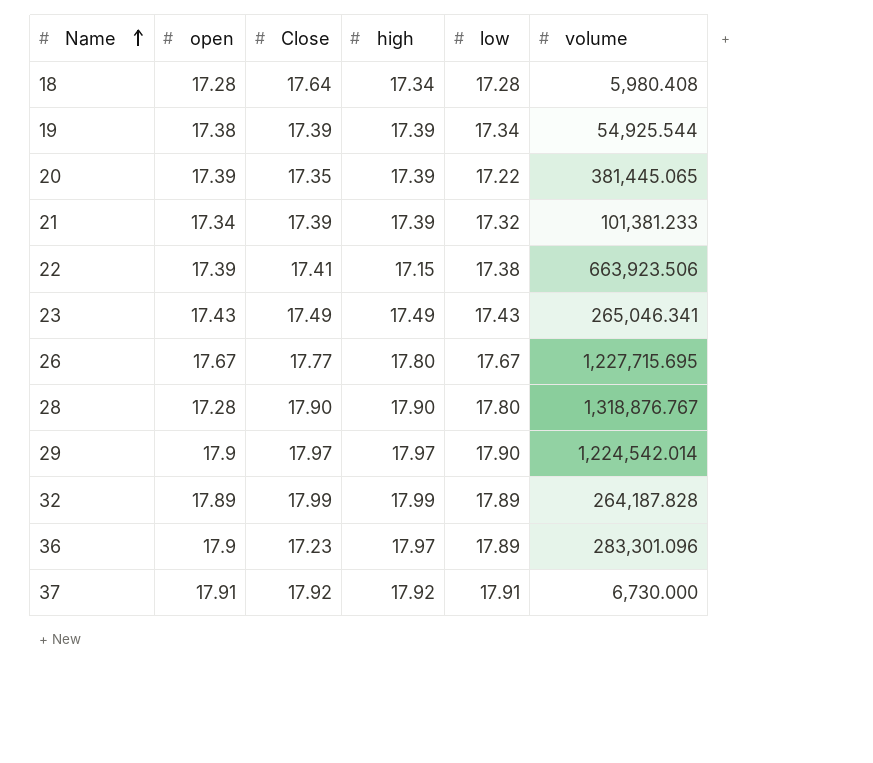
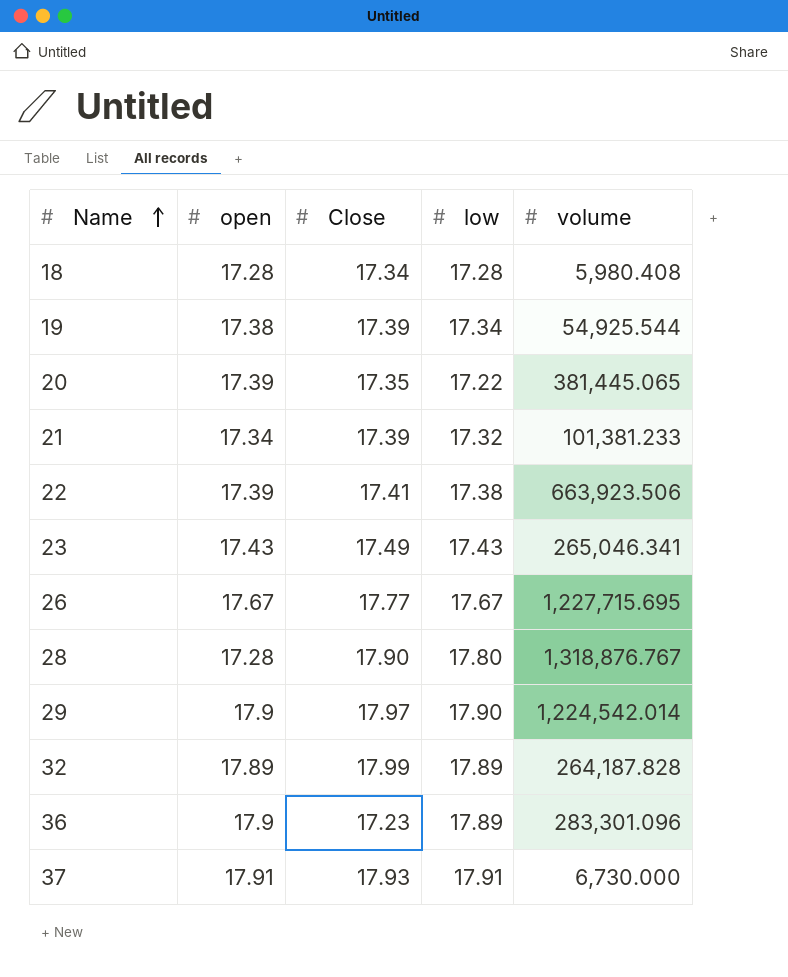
column high | position: 4 -> none
18 | Close: 17.64 -> 17.34
37 | Close: 17.92 -> 17.93

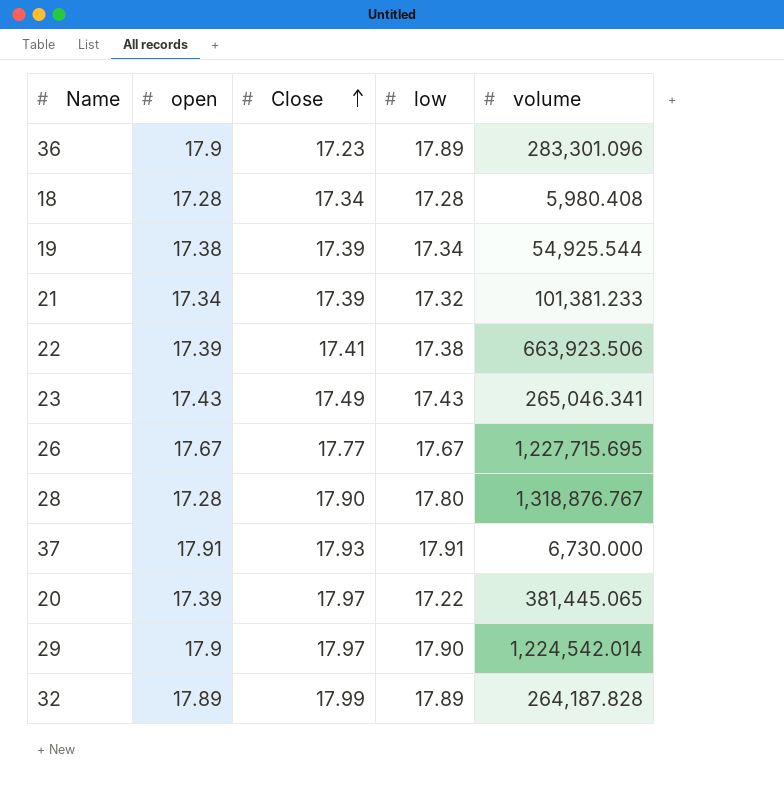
row order: Name ascending -> Close ascending
20 | Close: 17.35 -> 17.97

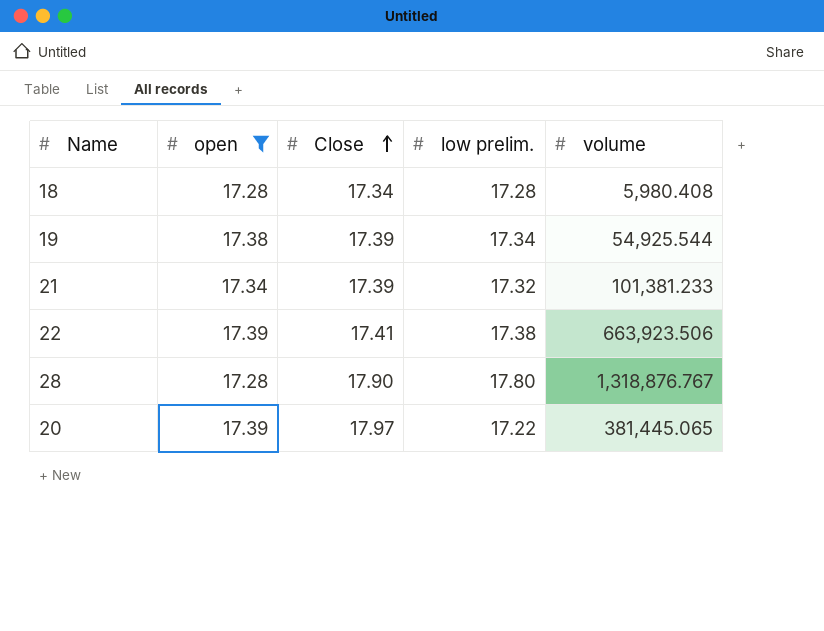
filter: none -> open <= 17.39
column name: low -> low prelim.

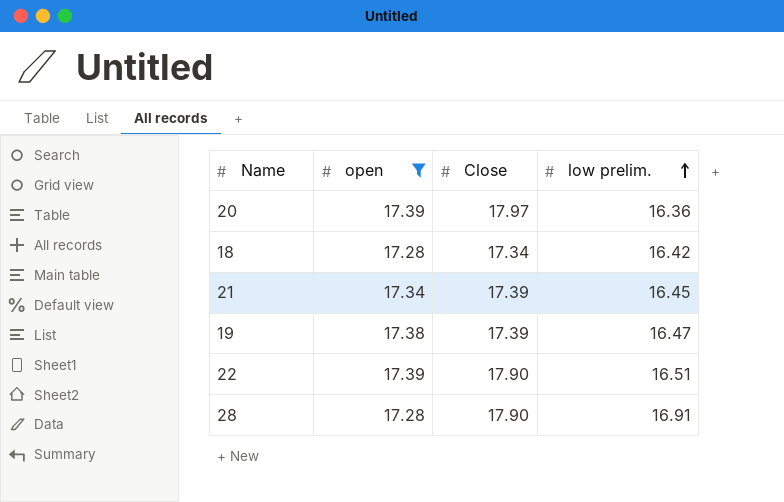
row order: Close ascending -> low prelim. ascending
column volume | position: 5 -> none
20 | low prelim.: 17.22 -> 16.36
18 | low prelim.: 17.28 -> 16.42
21 | low prelim.: 17.32 -> 16.45
19 | low prelim.: 17.34 -> 16.47
22 | Close: 17.41 -> 17.90
22 | low prelim.: 17.38 -> 16.51
28 | low prelim.: 17.80 -> 16.91

